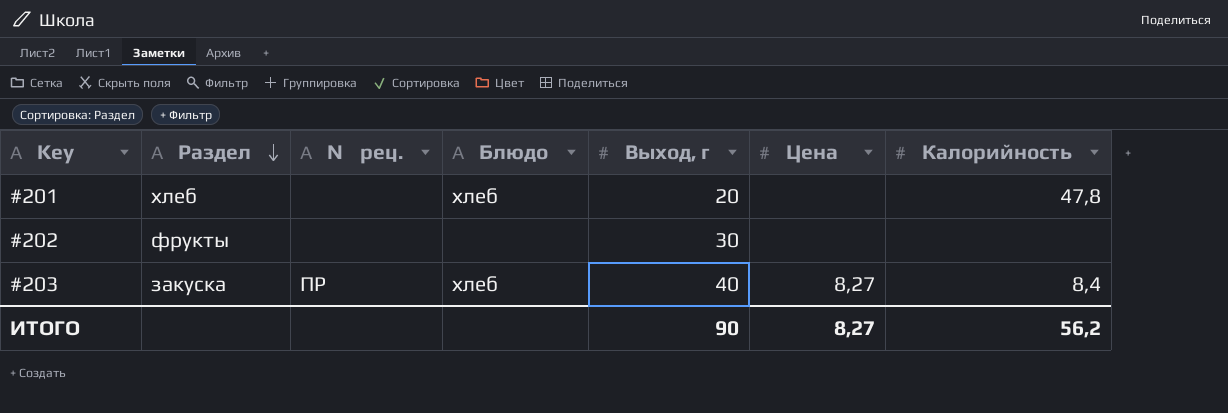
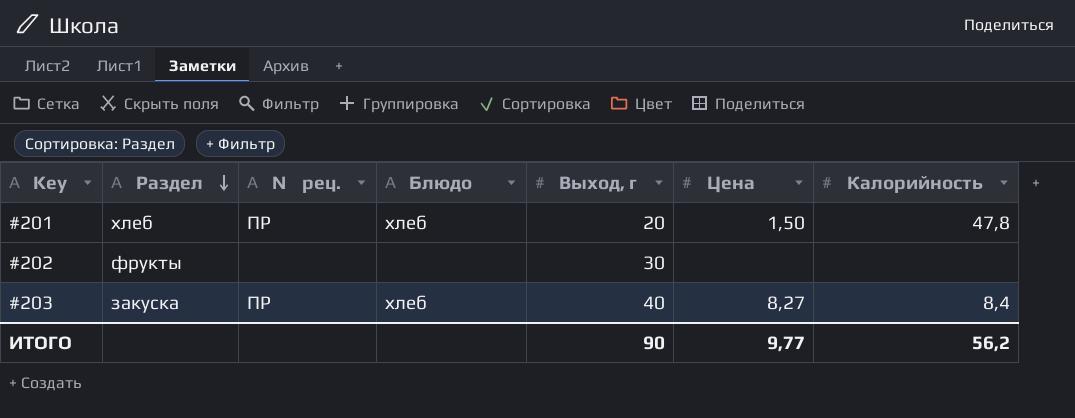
#201 | № рец.: none -> ПР
#201 | Цена: none -> 1,50
ИТОГО | Цена: 8,27 -> 9,77

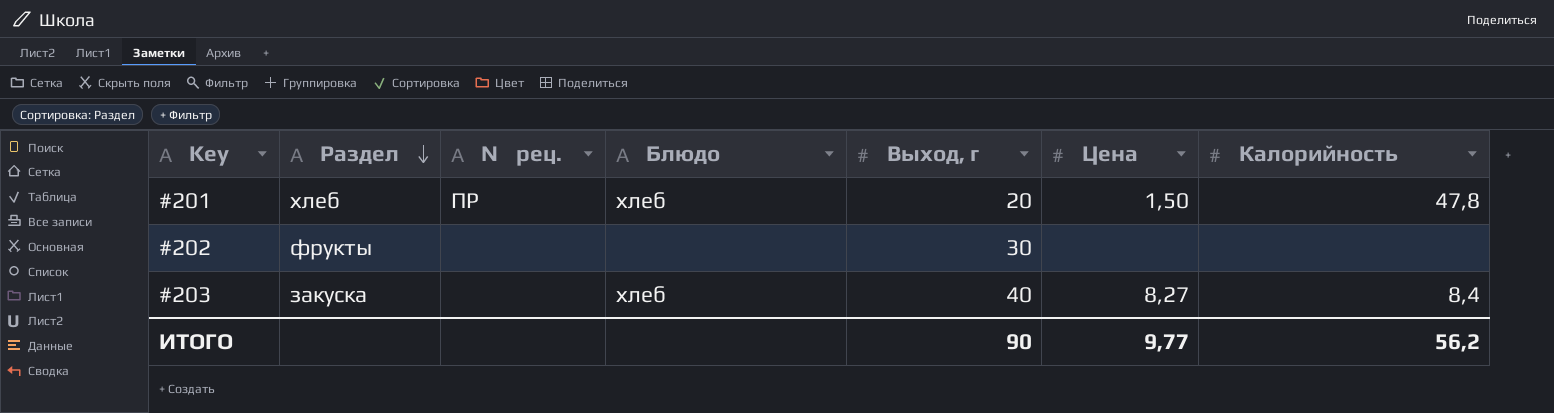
#203 | № рец.: ПР -> none

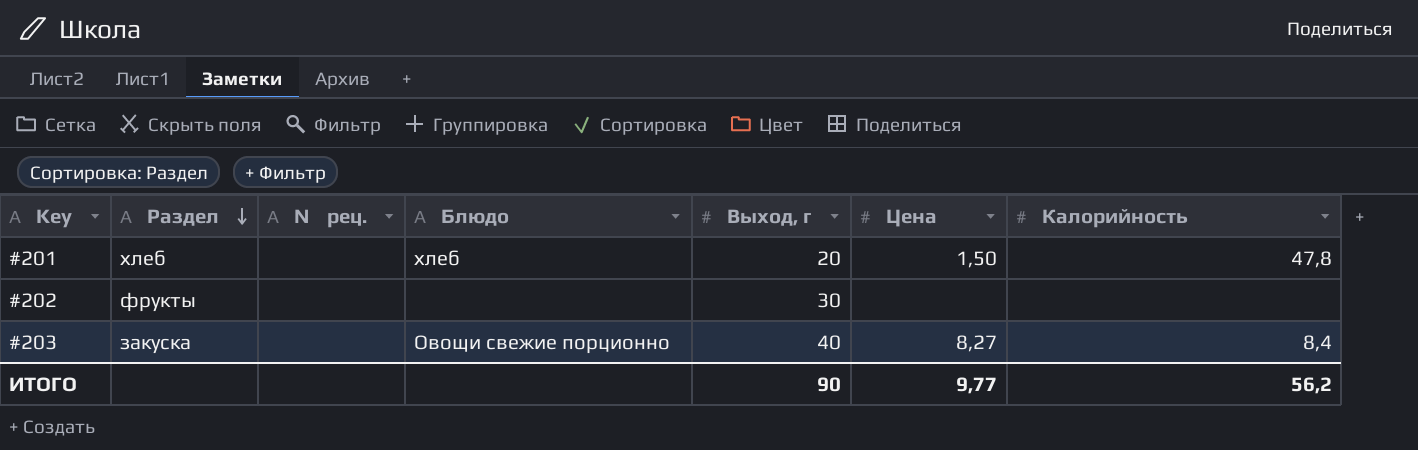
#201 | № рец.: ПР -> none
#203 | Блюдо: хлеб -> Овощи свежие порционно

